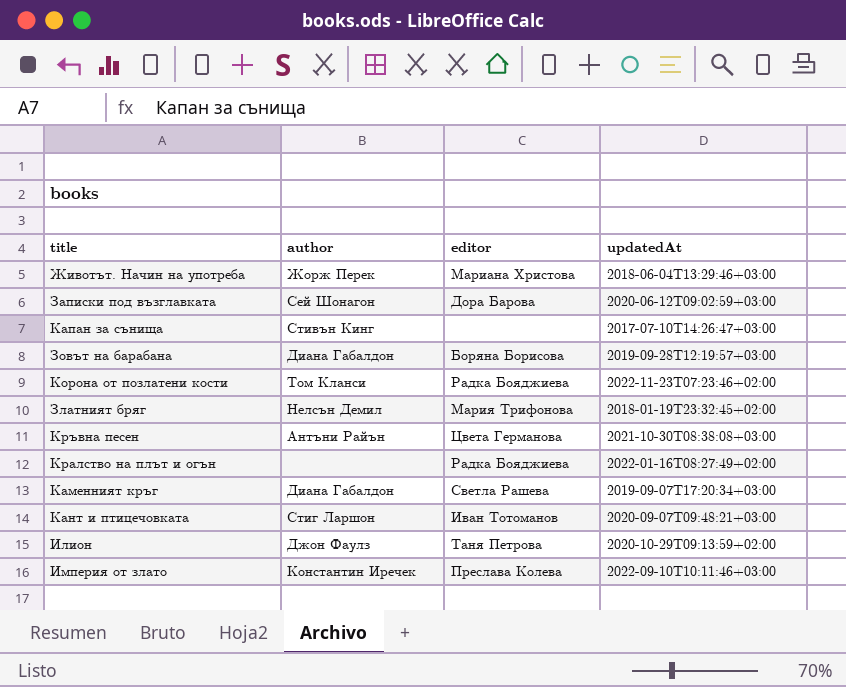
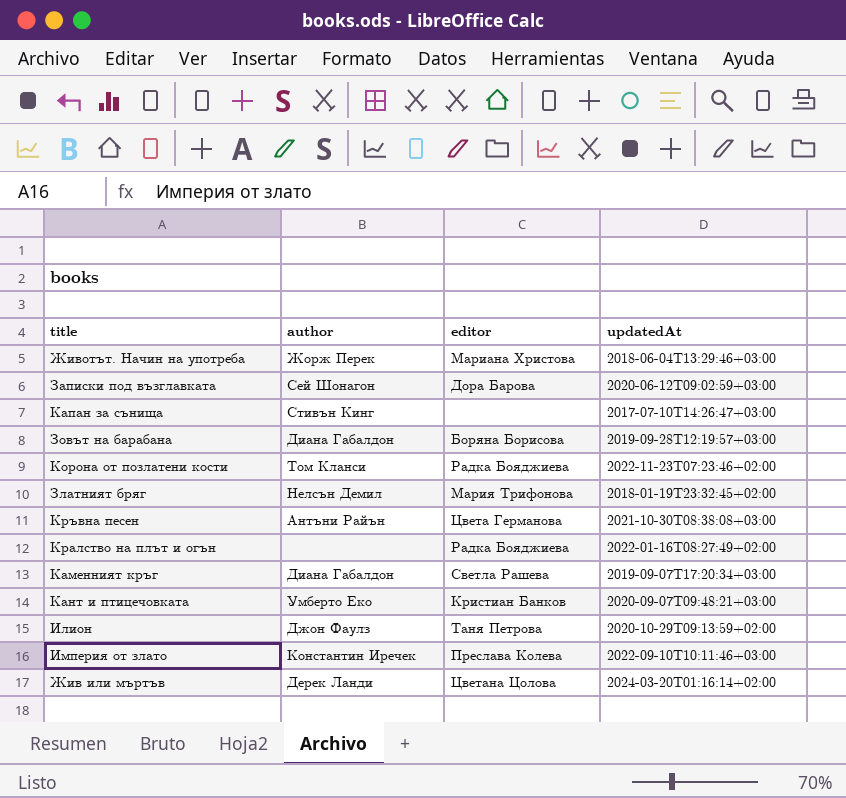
Кант и птицечовката | author: Стиг Ларшон -> Умберто Еко
Кант и птицечовката | editor: Иван Тотоманов -> Кристиан Банков
row Жив или мъртъв: none -> Дерек Ланди | Цветана Цолова | 2024-03-20T01:16:14+02:00

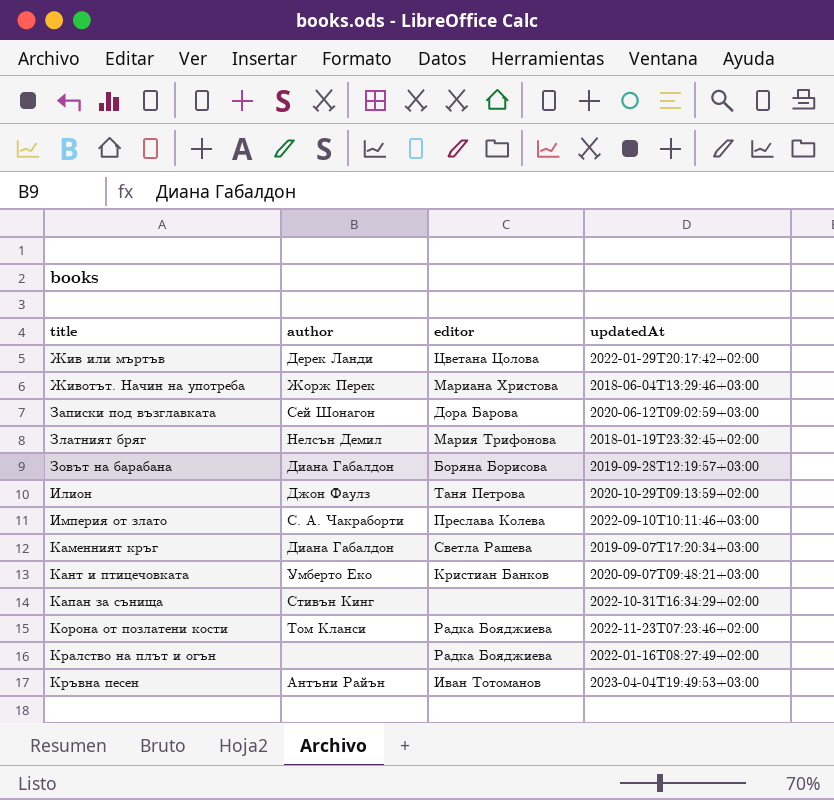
row order: none -> title ascending
Жив или мъртъв | updatedAt: 2024-03-20T01:16:14+02:00 -> 2022-01-29T20:17:42+02:00
Империя от злато | author: Константин Иречек -> С. А. Чакраборти
Капан за сънища | updatedAt: 2017-07-10T14:26:47+03:00 -> 2022-10-31T16:34:29+02:00
Кръвна песен | editor: Цвета Германова -> Иван Тотоманов
Кръвна песен | updatedAt: 2021-10-30T08:38:08+03:00 -> 2023-04-04T19:49:53+03:00

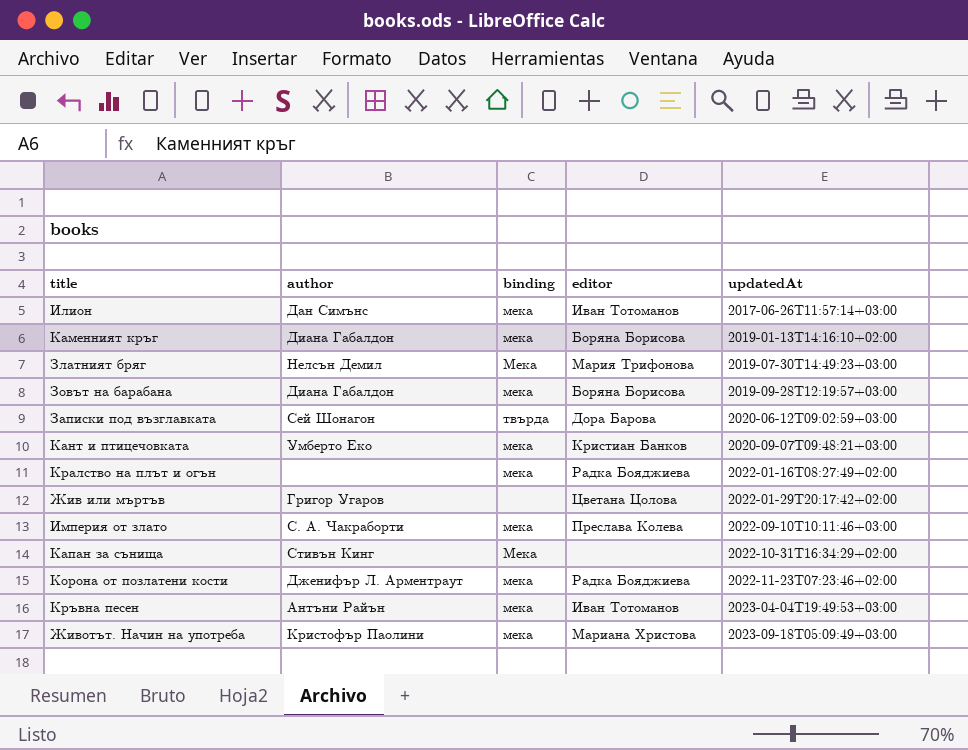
row order: title ascending -> updatedAt ascending
column binding | position: none -> 3
Илион | author: Джон Фаулз -> Дан Симънс
Илион | editor: Таня Петрова -> Иван Тотоманов
Илион | updatedAt: 2020-10-29T09:13:59+02:00 -> 2017-06-26T11:57:14+03:00
Каменният кръг | editor: Светла Рашева -> Боряна Борисова
Каменният кръг | updatedAt: 2019-09-07T17:20:34+03:00 -> 2019-01-13T14:16:10+02:00
Златният бряг | updatedAt: 2018-01-19T23:32:45+02:00 -> 2019-07-30T14:49:23+03:00
Жив или мъртъв | author: Дерек Ланди -> Григор Угаров
Корона от позлатени кости | author: Том Кланси -> Дженифър Л. Арментраут
Животът. Начин на употреба | author: Жорж Перек -> Кристофър Паолини
Животът. Начин на употреба | updatedAt: 2018-06-04T13:29:46+03:00 -> 2023-09-18T05:09:49+03:00

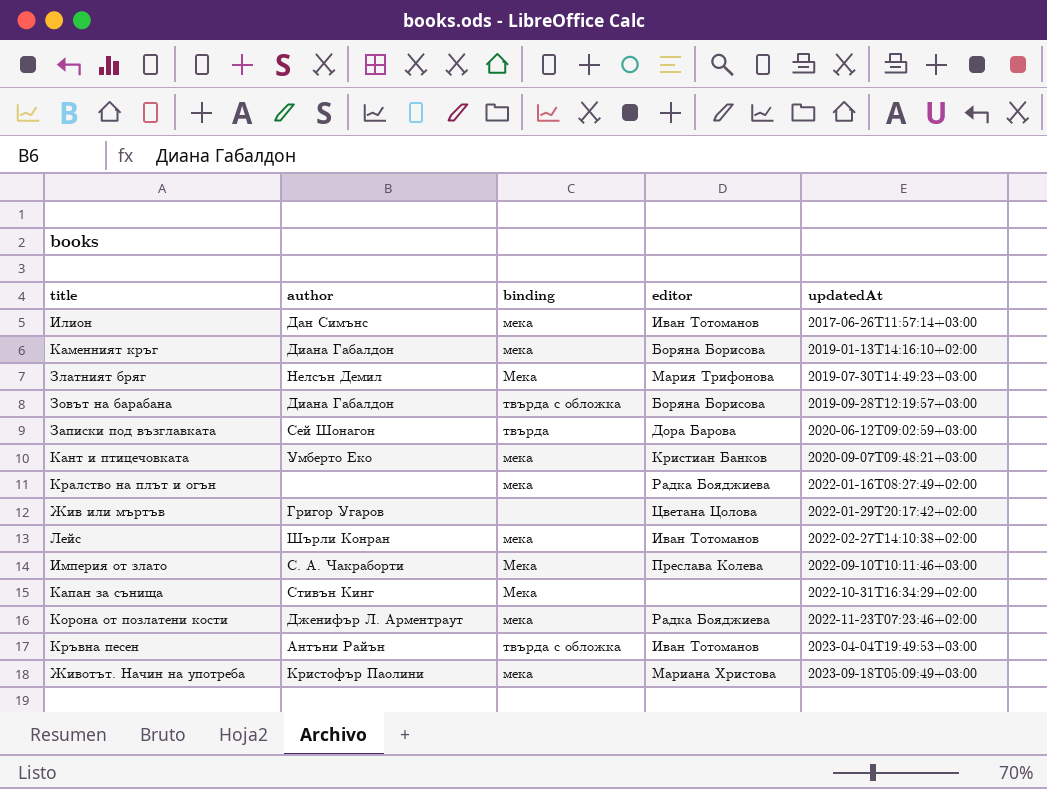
Зовът на барабана | binding: мека -> твърда с обложка
row Лейс: none -> Шърли Конран | мека | Иван Тотоманов | 2022-02-27T14:10:38+02:00
Империя от злато | binding: мека -> Мека
Кръвна песен | binding: мека -> твърда с обложка

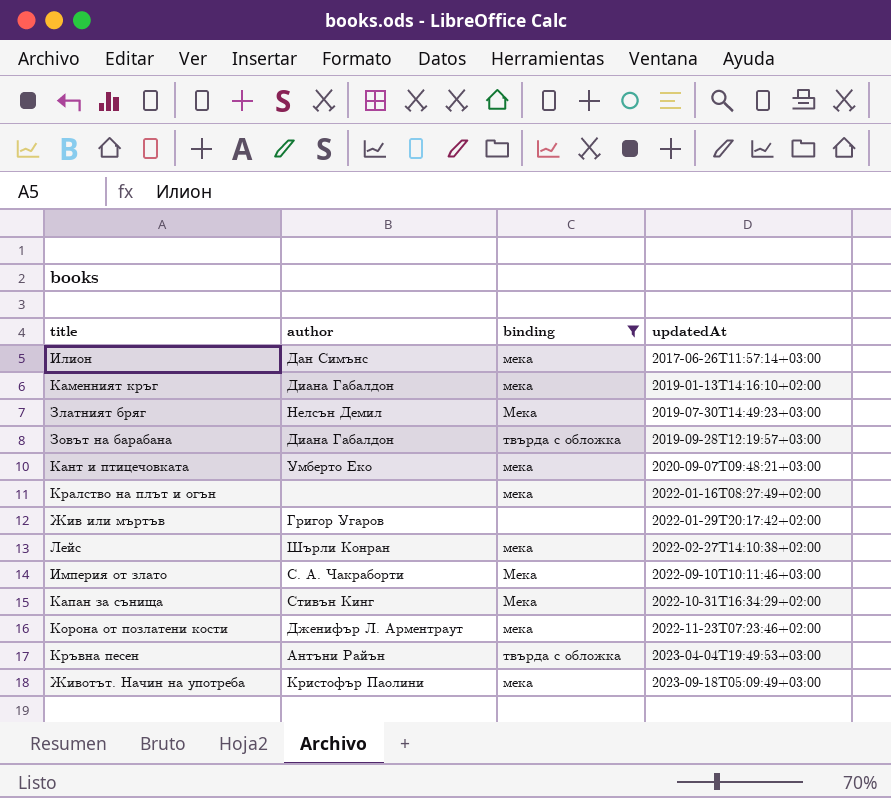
filter: none -> binding != твърда
column editor | position: 4 -> none

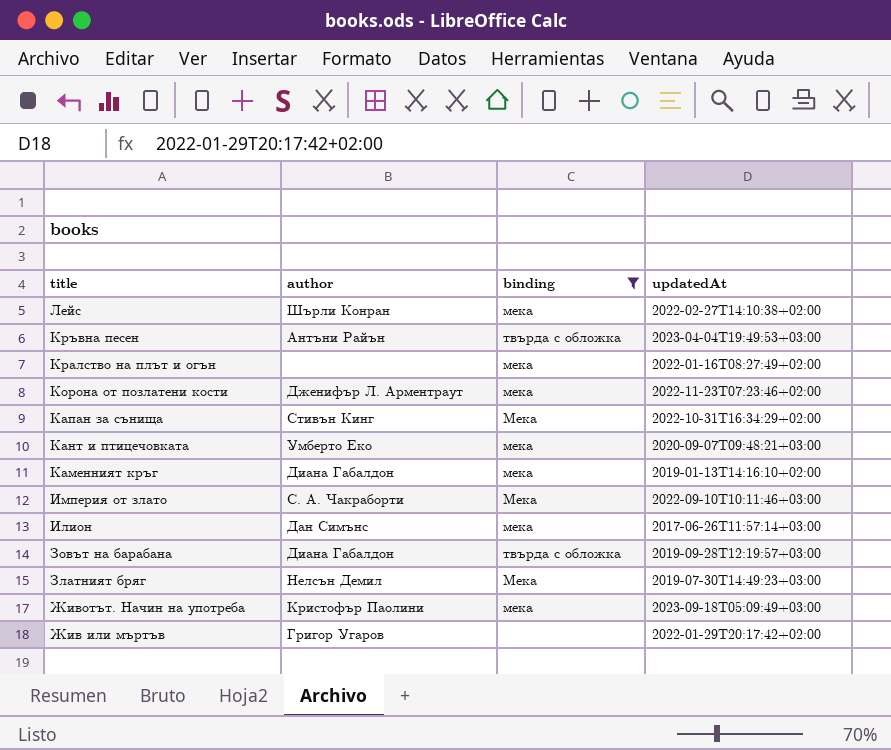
row order: updatedAt ascending -> title descending

